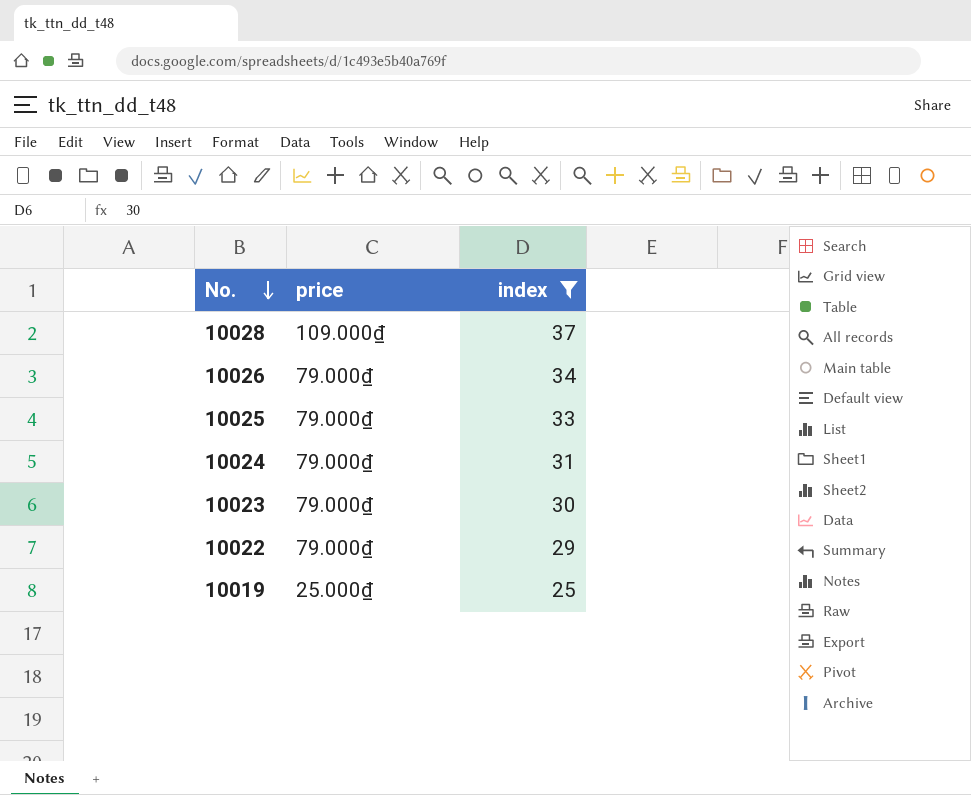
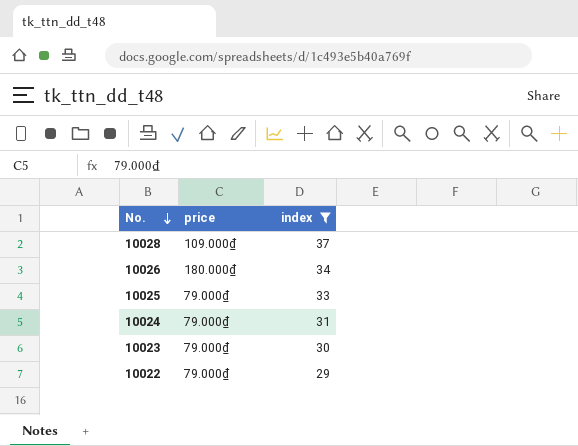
row 10019: 25.000₫ | 25 -> none
10026 | price: 79.000₫ -> 180.000₫

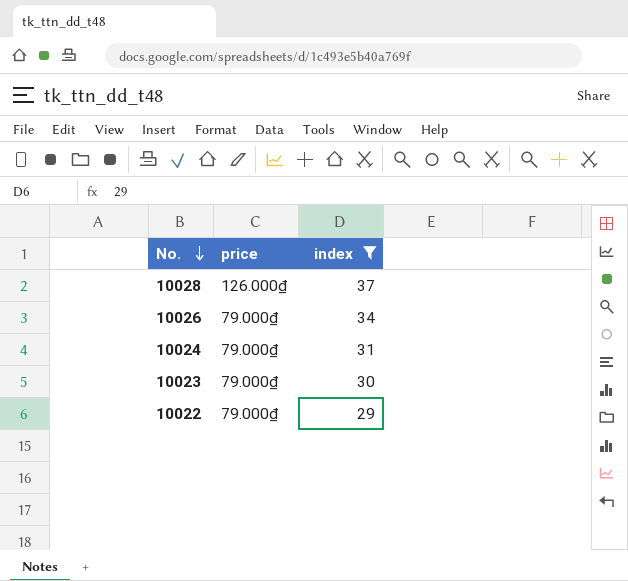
row 10025: 79.000₫ | 33 -> none
10028 | price: 109.000₫ -> 126.000₫
10026 | price: 180.000₫ -> 79.000₫

